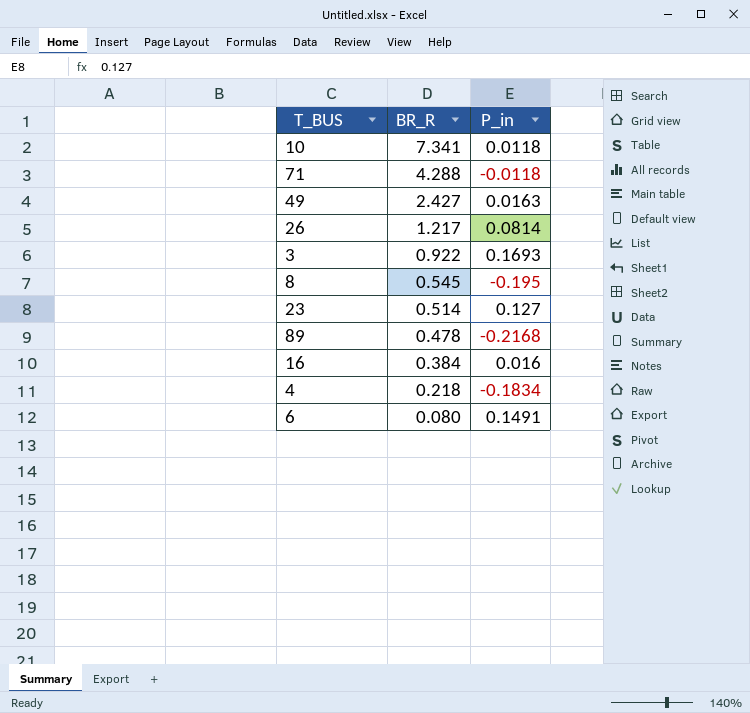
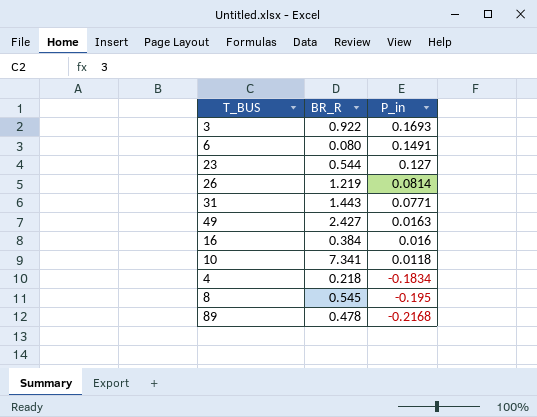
row order: BR_R descending -> P_in descending
row 71: 4.288 | -0.0118 -> none
23 | BR_R: 0.514 -> 0.544
26 | BR_R: 1.217 -> 1.219
row 31: none -> 1.443 | 0.0771

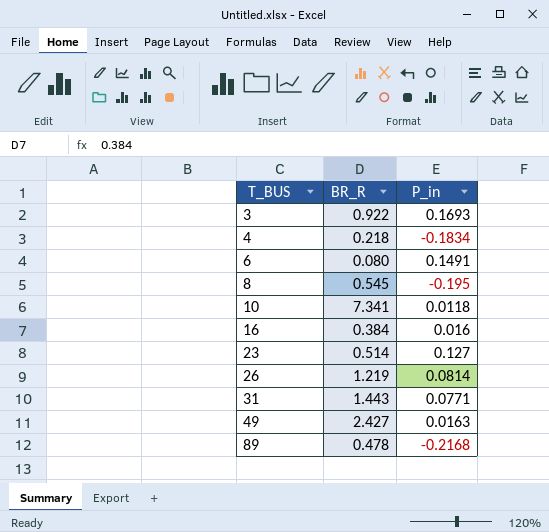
row order: P_in descending -> T_BUS ascending
23 | BR_R: 0.544 -> 0.514

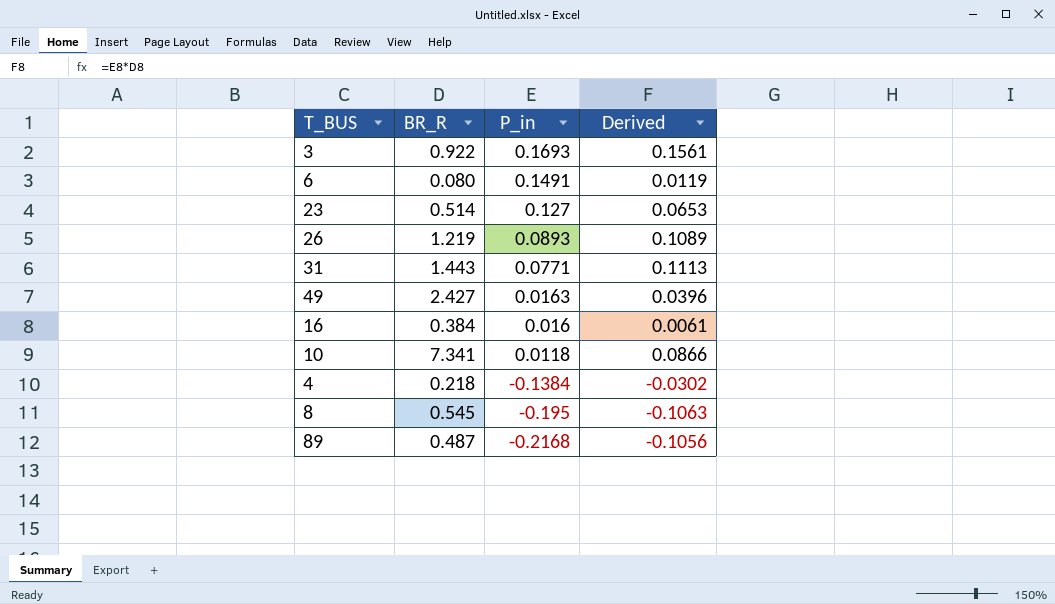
row order: T_BUS ascending -> P_in descending
column Derived | formula: none -> [BR_R] * [P_in]
26 | P_in: 0.0814 -> 0.0893
4 | P_in: -0.1834 -> -0.1384
89 | BR_R: 0.478 -> 0.487

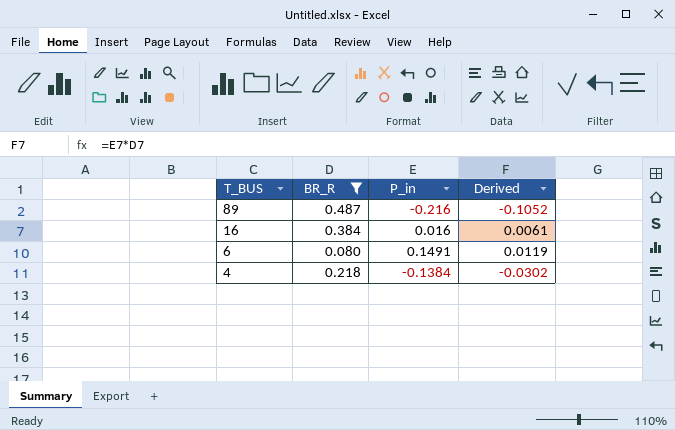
filter: none -> BR_R <= 0.487
row order: P_in descending -> T_BUS descending
89 | P_in: -0.2168 -> -0.216
89 | Derived: -0.1056 -> -0.1052

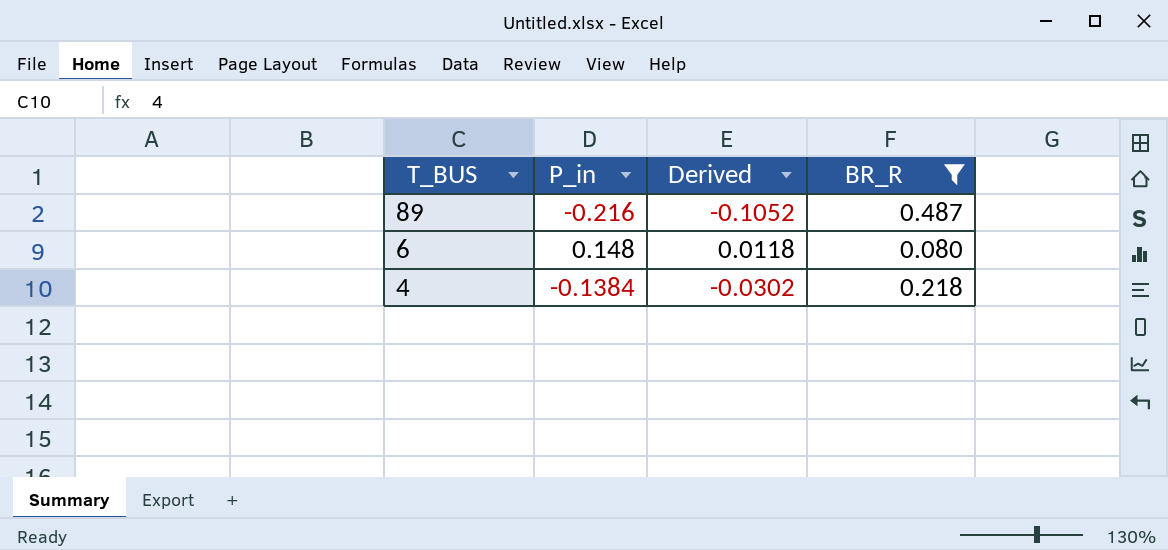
column BR_R | position: 2 -> 4
row 16: 0.384 | 0.016 | 0.0061 -> none
6 | P_in: 0.1491 -> 0.148
6 | Derived: 0.0119 -> 0.0118

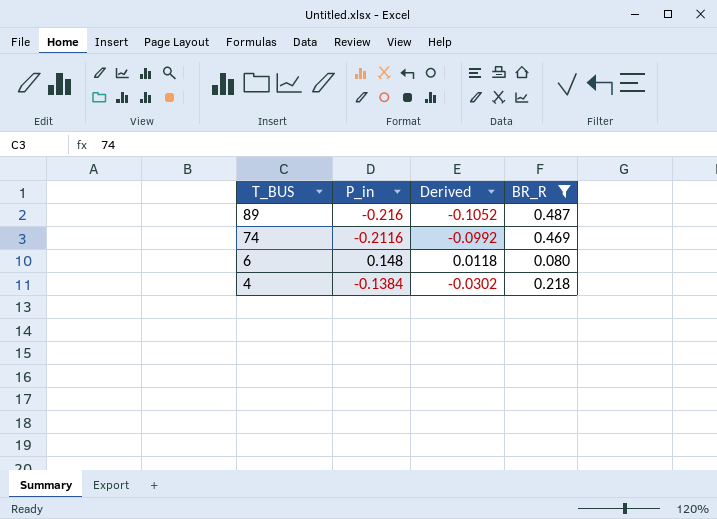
row 74: none -> -0.2116 | -0.0992 | 0.469

